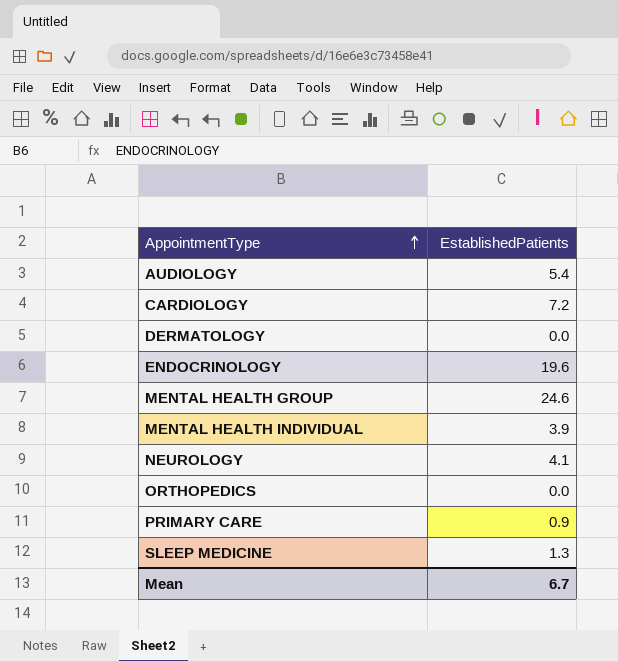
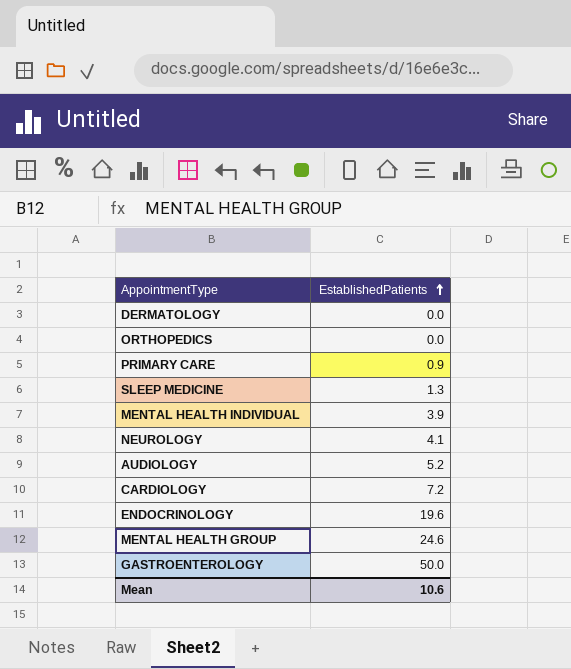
row order: AppointmentType ascending -> EstablishedPatients ascending
AUDIOLOGY | EstablishedPatients: 5.4 -> 5.2
row GASTROENTEROLOGY: none -> 50.0
Mean | EstablishedPatients: 6.7 -> 10.6

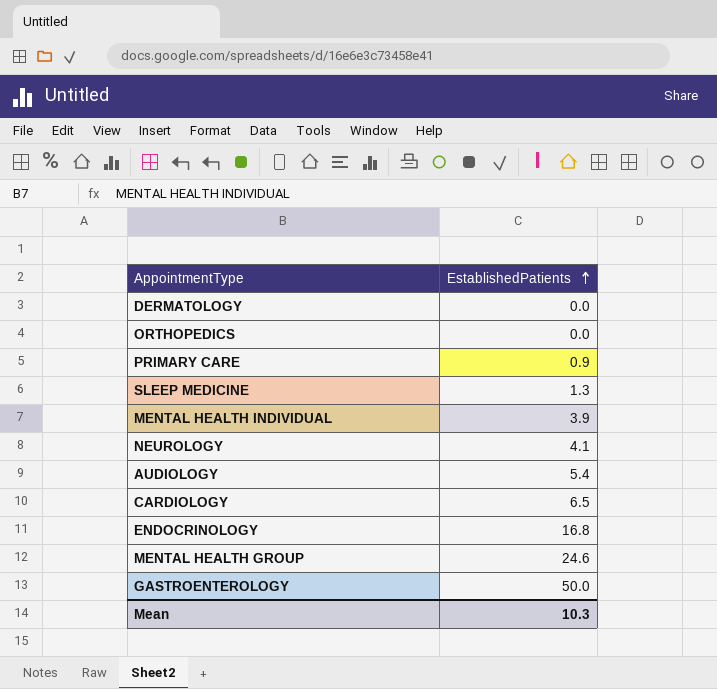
AUDIOLOGY | EstablishedPatients: 5.2 -> 5.4
CARDIOLOGY | EstablishedPatients: 7.2 -> 6.5
ENDOCRINOLOGY | EstablishedPatients: 19.6 -> 16.8
Mean | EstablishedPatients: 10.6 -> 10.3

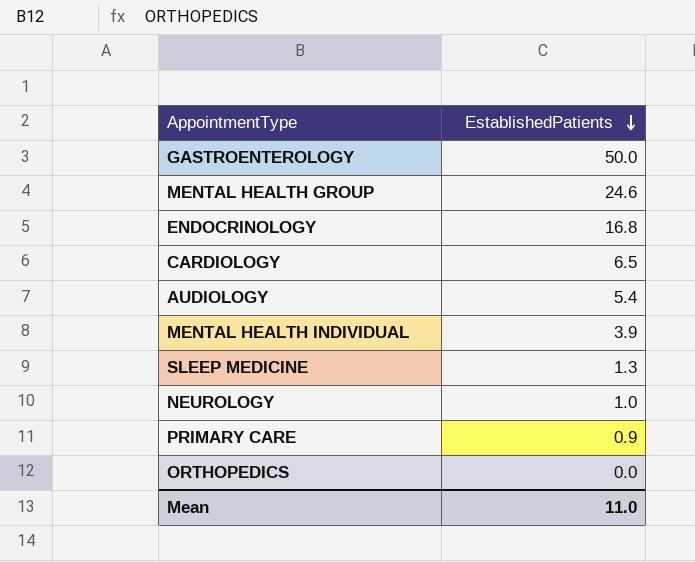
row order: EstablishedPatients ascending -> EstablishedPatients descending
row DERMATOLOGY: 0.0 -> none
NEUROLOGY | EstablishedPatients: 4.1 -> 1.0
Mean | EstablishedPatients: 10.3 -> 11.0

